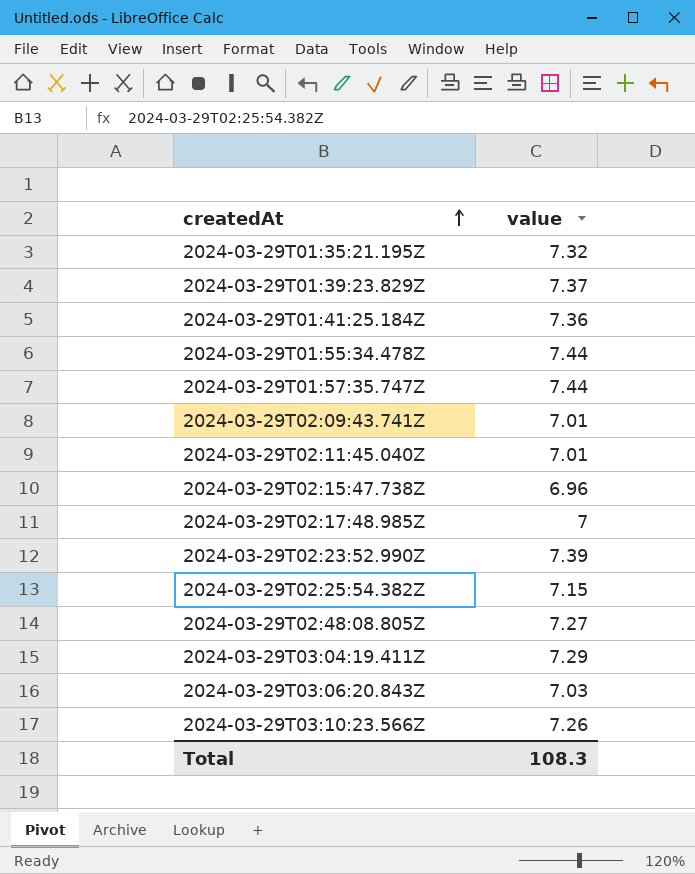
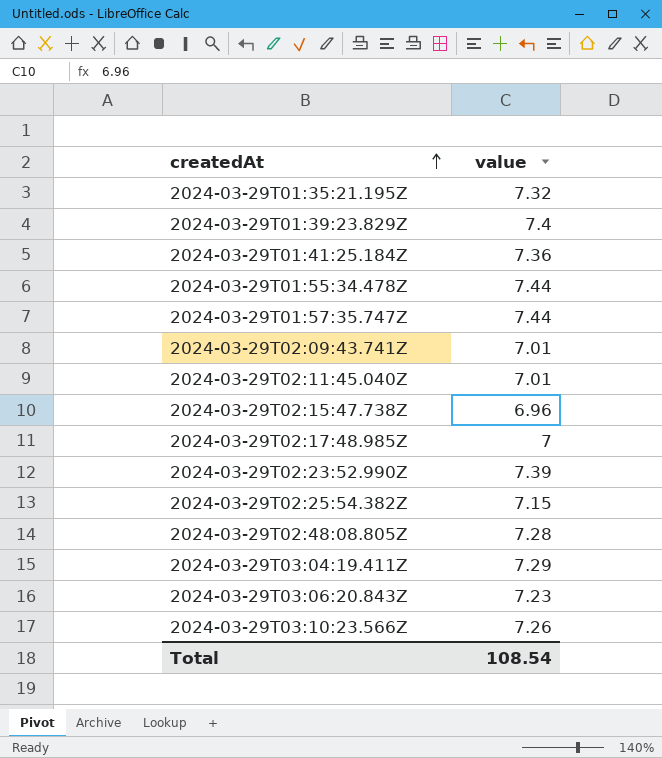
2024-03-29T01:39:23.829Z | value: 7.37 -> 7.4
2024-03-29T02:48:08.805Z | value: 7.27 -> 7.28
2024-03-29T03:06:20.843Z | value: 7.03 -> 7.23
Total | value: 108.3 -> 108.54

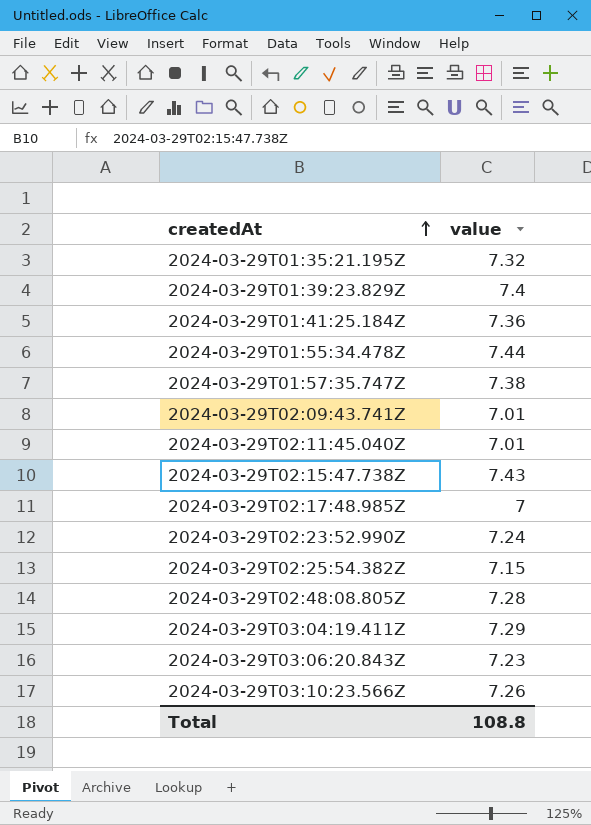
2024-03-29T01:57:35.747Z | value: 7.44 -> 7.38
2024-03-29T02:15:47.738Z | value: 6.96 -> 7.43
2024-03-29T02:23:52.990Z | value: 7.39 -> 7.24
Total | value: 108.54 -> 108.8

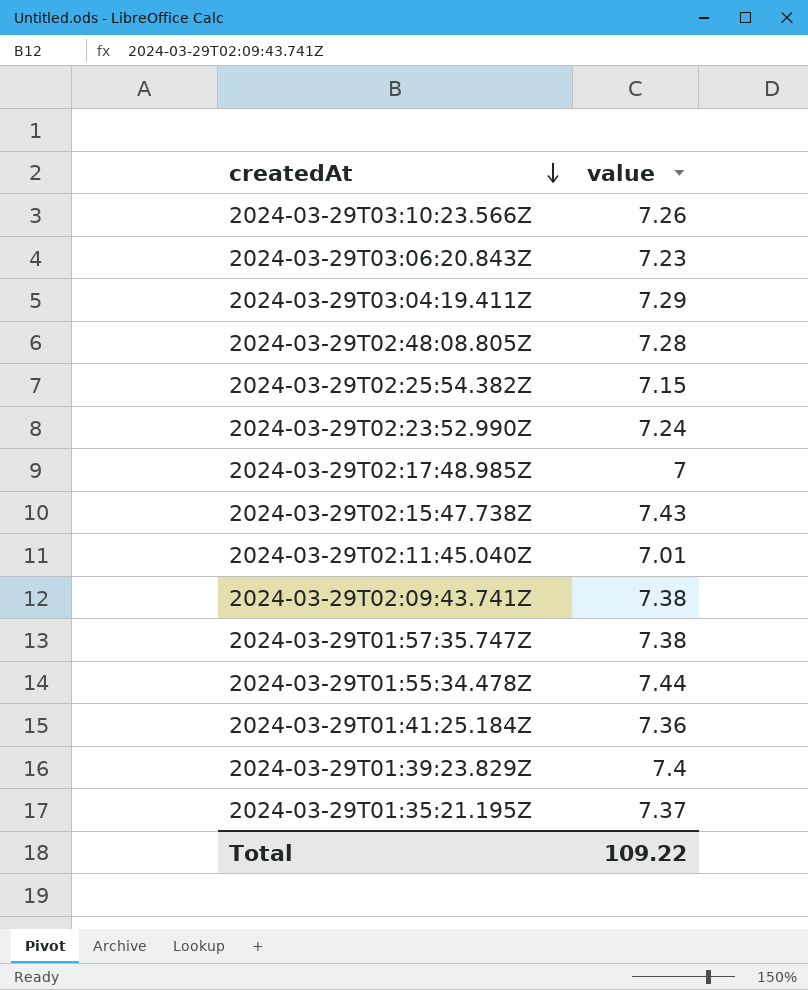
row order: createdAt ascending -> createdAt descending
2024-03-29T02:09:43.741Z | value: 7.01 -> 7.38
2024-03-29T01:35:21.195Z | value: 7.32 -> 7.37
Total | value: 108.8 -> 109.22

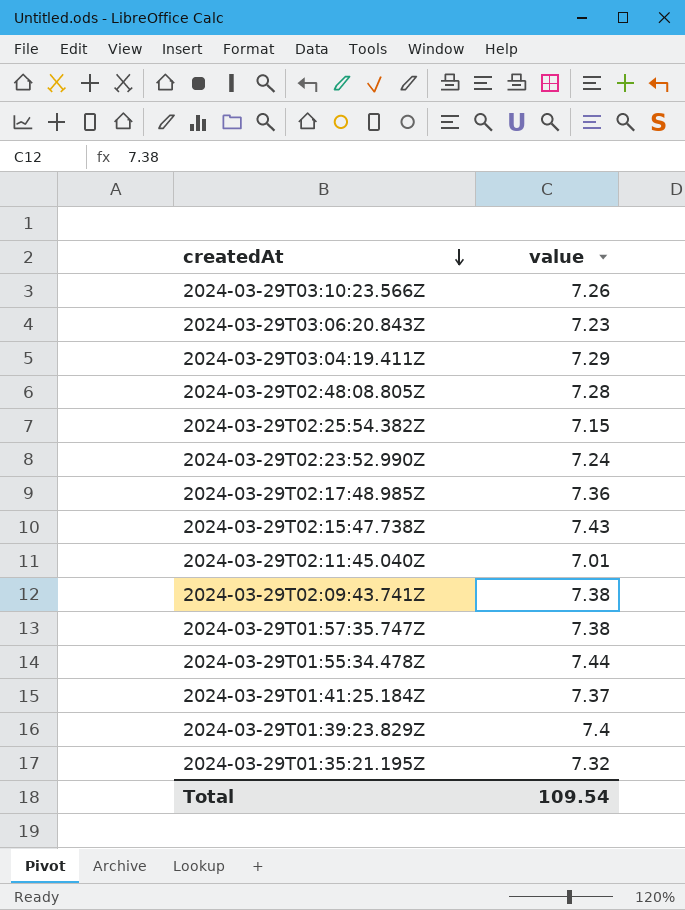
2024-03-29T02:17:48.985Z | value: 7 -> 7.36
2024-03-29T01:41:25.184Z | value: 7.36 -> 7.37
2024-03-29T01:35:21.195Z | value: 7.37 -> 7.32
Total | value: 109.22 -> 109.54

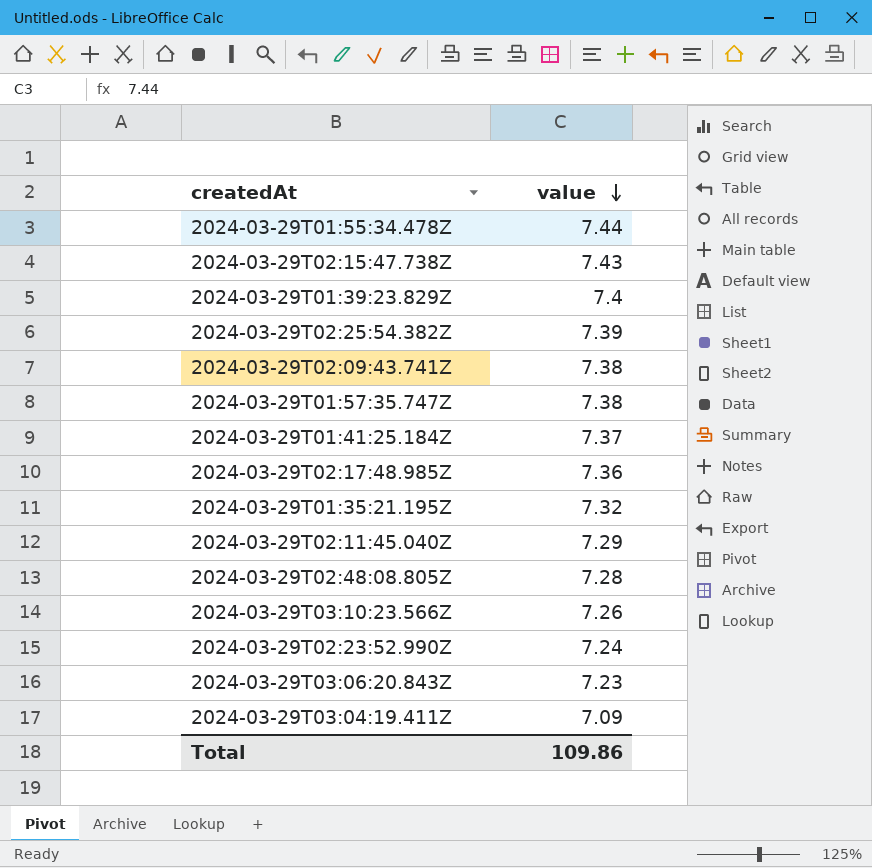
row order: createdAt descending -> value descending
2024-03-29T02:25:54.382Z | value: 7.15 -> 7.39
2024-03-29T02:11:45.040Z | value: 7.01 -> 7.29
2024-03-29T03:04:19.411Z | value: 7.29 -> 7.09
Total | value: 109.54 -> 109.86

